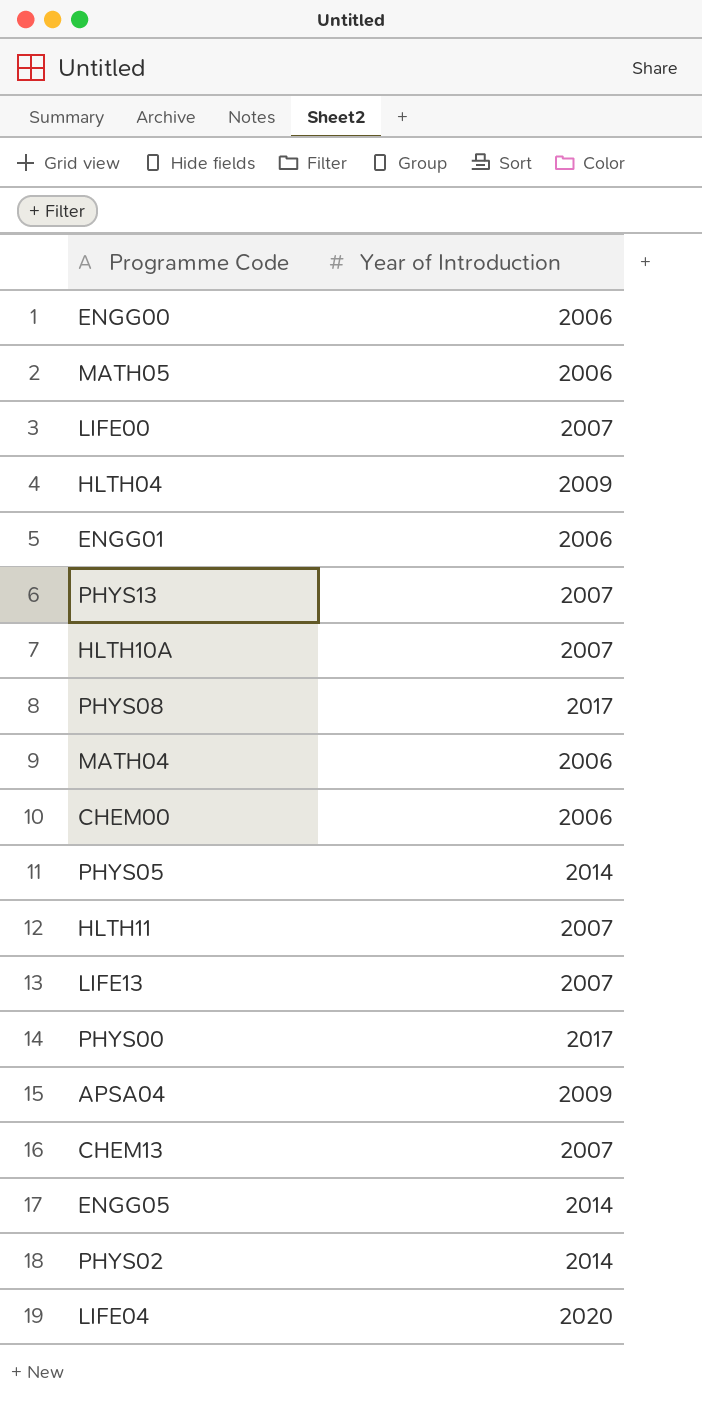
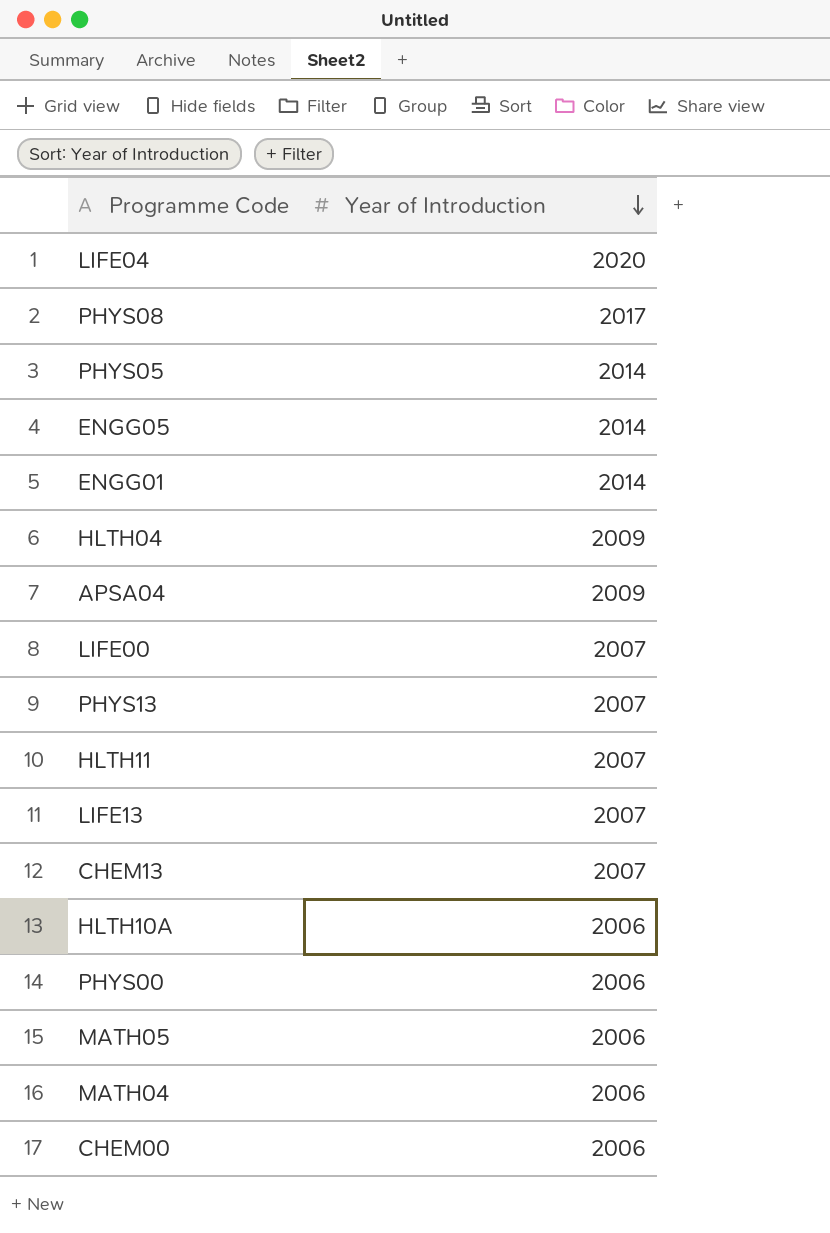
row order: none -> Year of Introduction descending
row ENGG00: 2006 -> none
row PHYS02: 2014 -> none
ENGG01 | Year of Introduction: 2006 -> 2014
HLTH10A | Year of Introduction: 2007 -> 2006
PHYS00 | Year of Introduction: 2017 -> 2006

